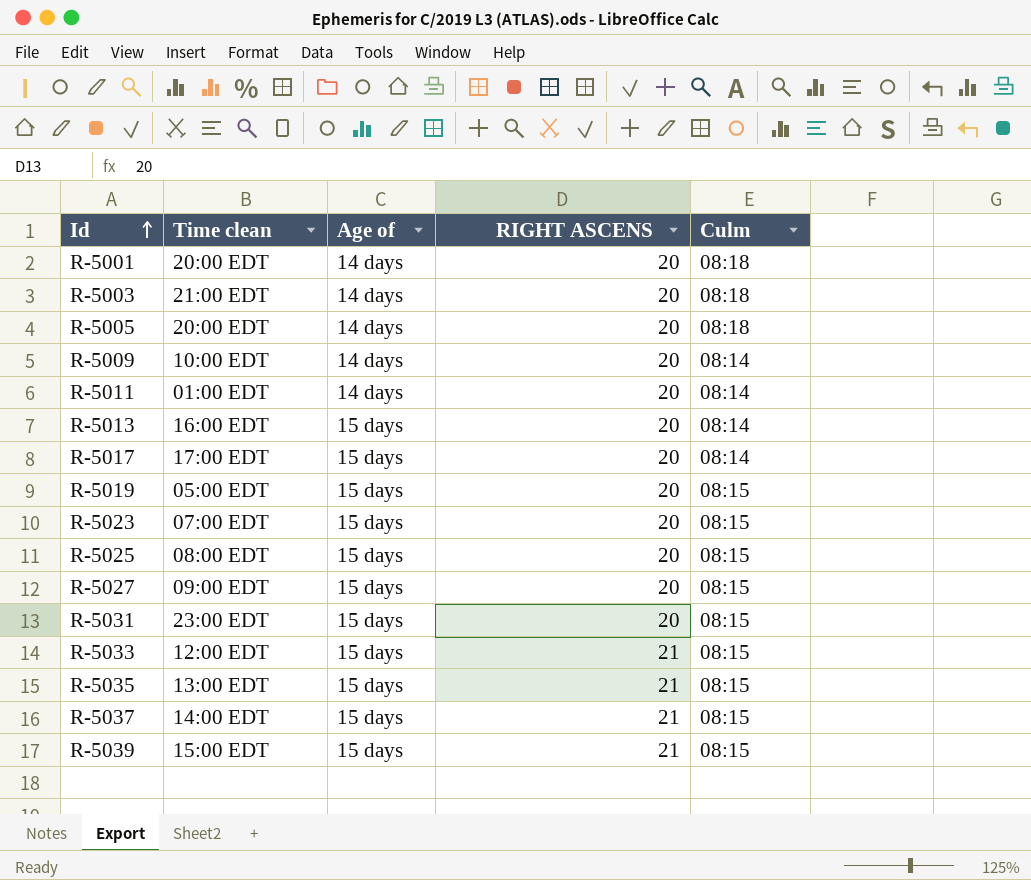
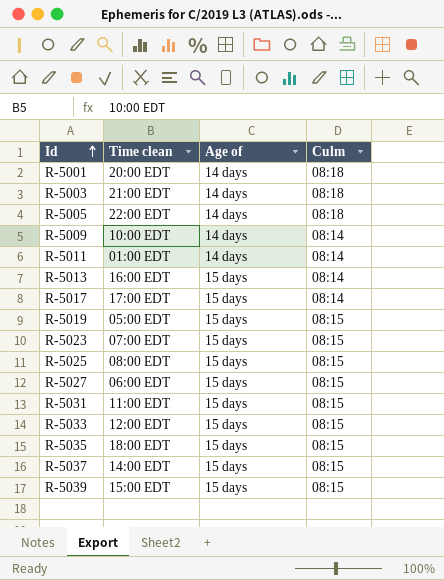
column RIGHT ASCENS | position: 4 -> none
R-5005 | Time clean: 20:00 EDT -> 22:00 EDT
R-5027 | Time clean: 09:00 EDT -> 06:00 EDT
R-5031 | Time clean: 23:00 EDT -> 11:00 EDT
R-5035 | Time clean: 13:00 EDT -> 18:00 EDT

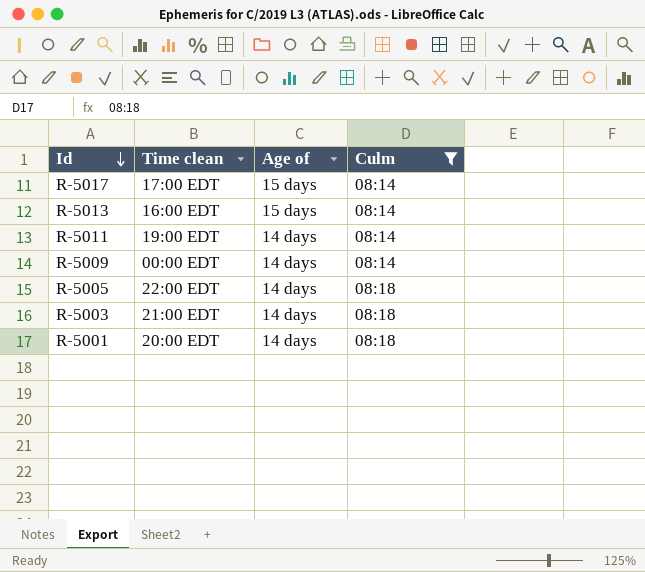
filter: none -> Culm != 08:15
row order: Id ascending -> Id descending
R-5011 | Time clean: 01:00 EDT -> 19:00 EDT
R-5009 | Time clean: 10:00 EDT -> 00:00 EDT

